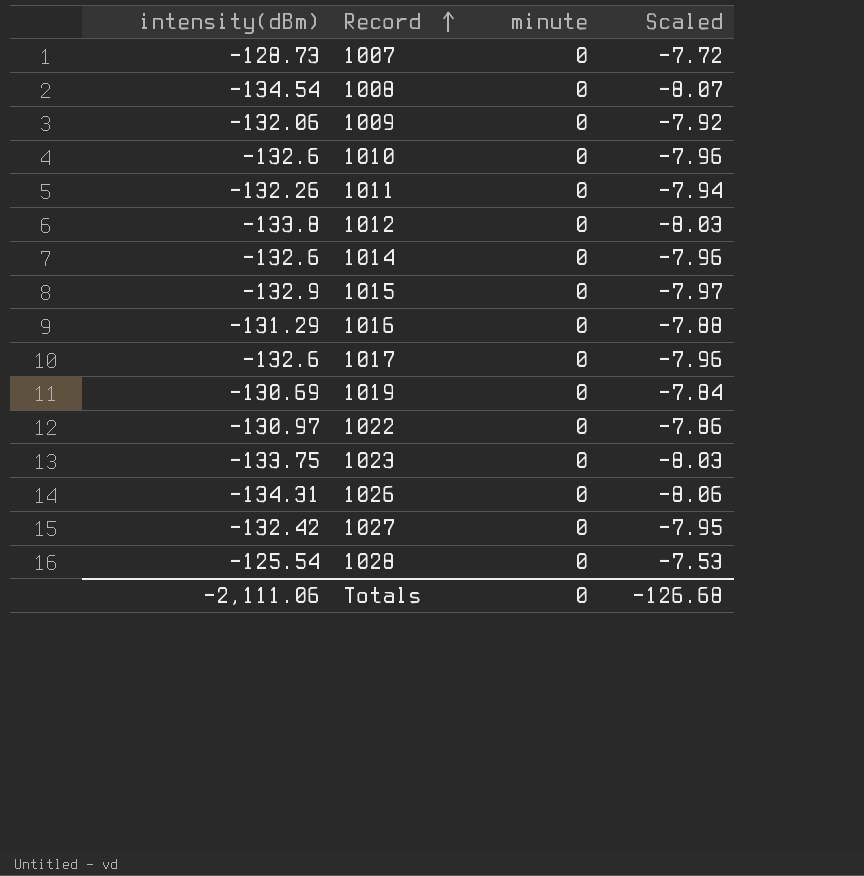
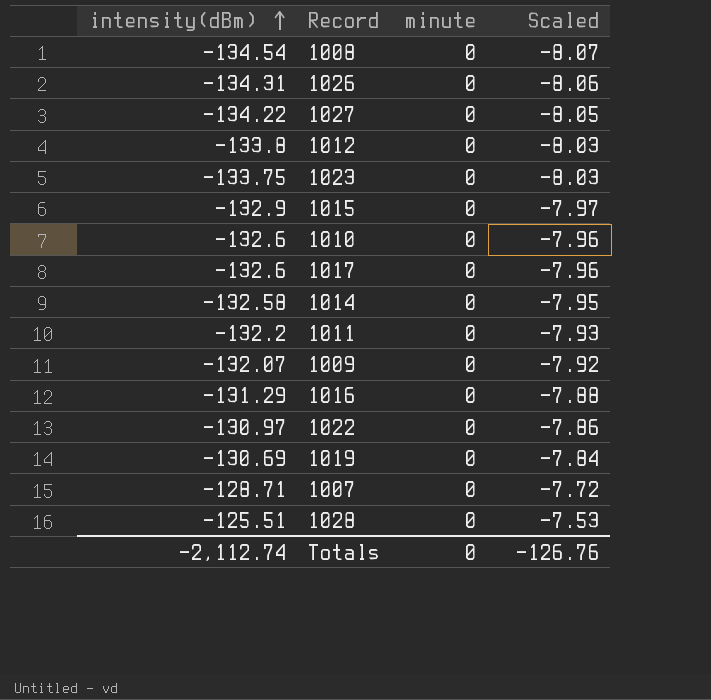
row order: Record ascending -> intensity(dBm) ascending
1027 | intensity(dBm): -132.42 -> -134.22
1027 | Scaled: -7.95 -> -8.05
1014 | intensity(dBm): -132.6 -> -132.58
1014 | Scaled: -7.96 -> -7.95
1011 | intensity(dBm): -132.26 -> -132.2
1011 | Scaled: -7.94 -> -7.93
1009 | intensity(dBm): -132.06 -> -132.07
1007 | intensity(dBm): -128.73 -> -128.71
1028 | intensity(dBm): -125.54 -> -125.51
Totals | intensity(dBm): -2,111.06 -> -2,112.74
Totals | Scaled: -126.68 -> -126.76

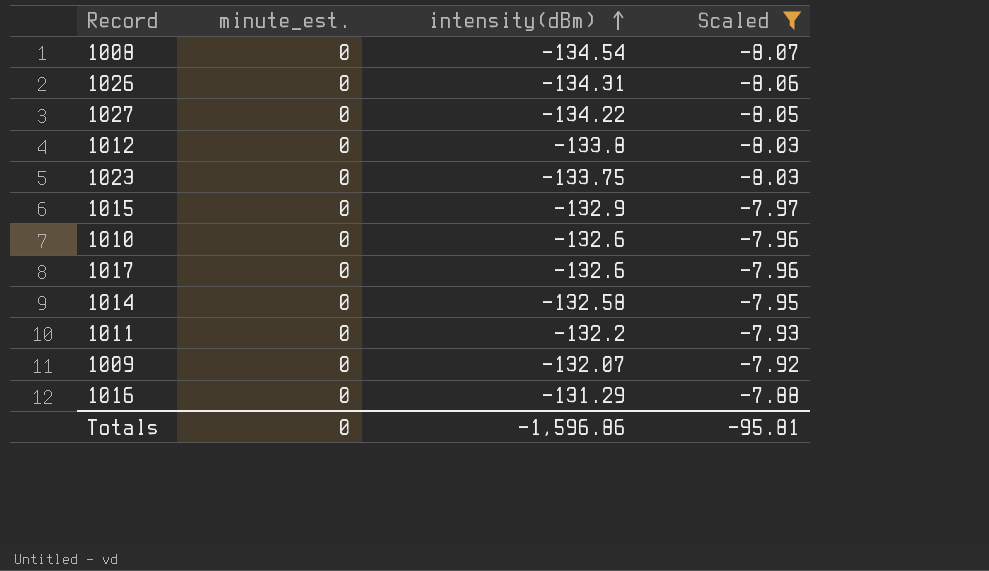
filter: none -> Scaled <= -7.88
column name: minute -> minute_est.
column intensity(dBm) | position: 1 -> 3
Totals | intensity(dBm): -2,112.74 -> -1,596.86
Totals | Scaled: -126.76 -> -95.81

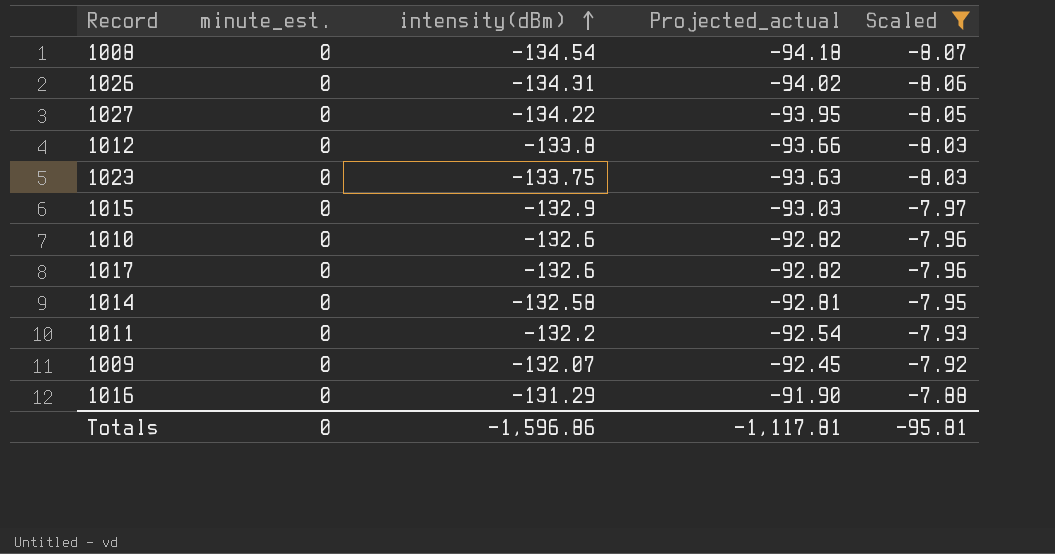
column Projected_actual | formula: none -> [intensity(dBm)] * 0.7

